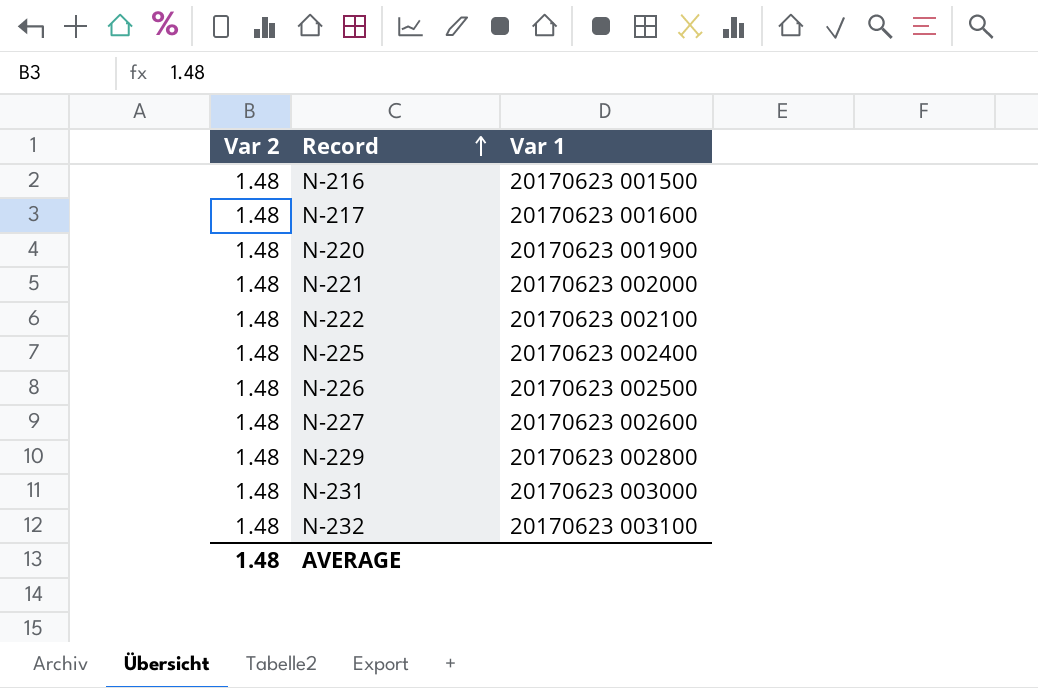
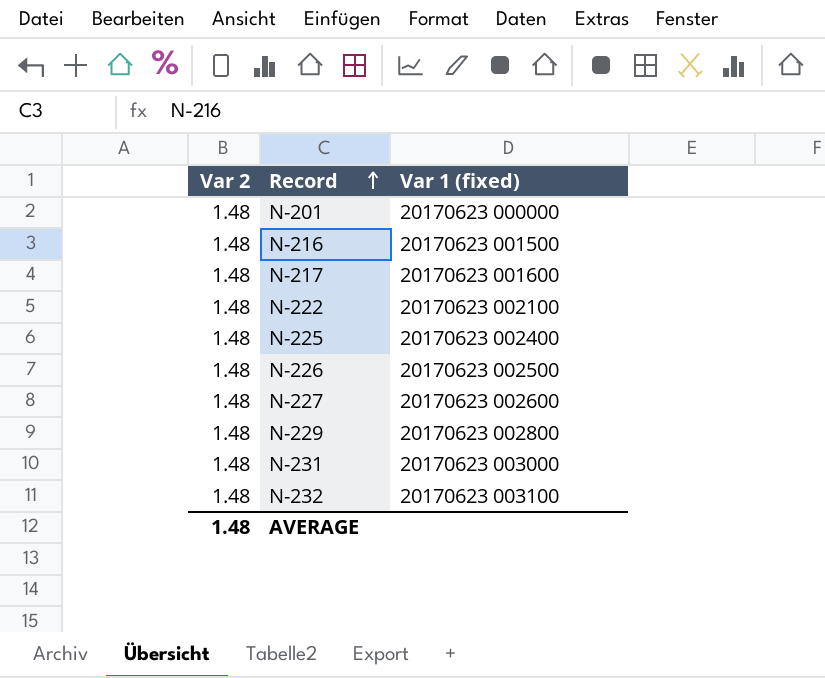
column name: Var 1 -> Var 1 (fixed)
row N-220: 1.48 | 20170623 001900 -> none
row N-221: 1.48 | 20170623 002000 -> none
row N-201: none -> 1.48 | 20170623 000000

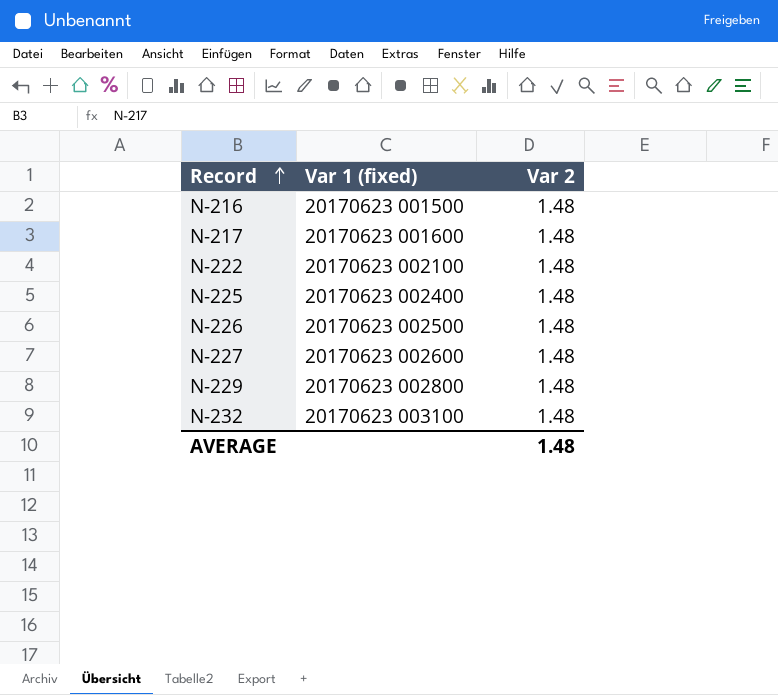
column Var 2 | position: 1 -> 3
row N-201: 1.48 | 20170623 000000 -> none
row N-231: 1.48 | 20170623 003000 -> none

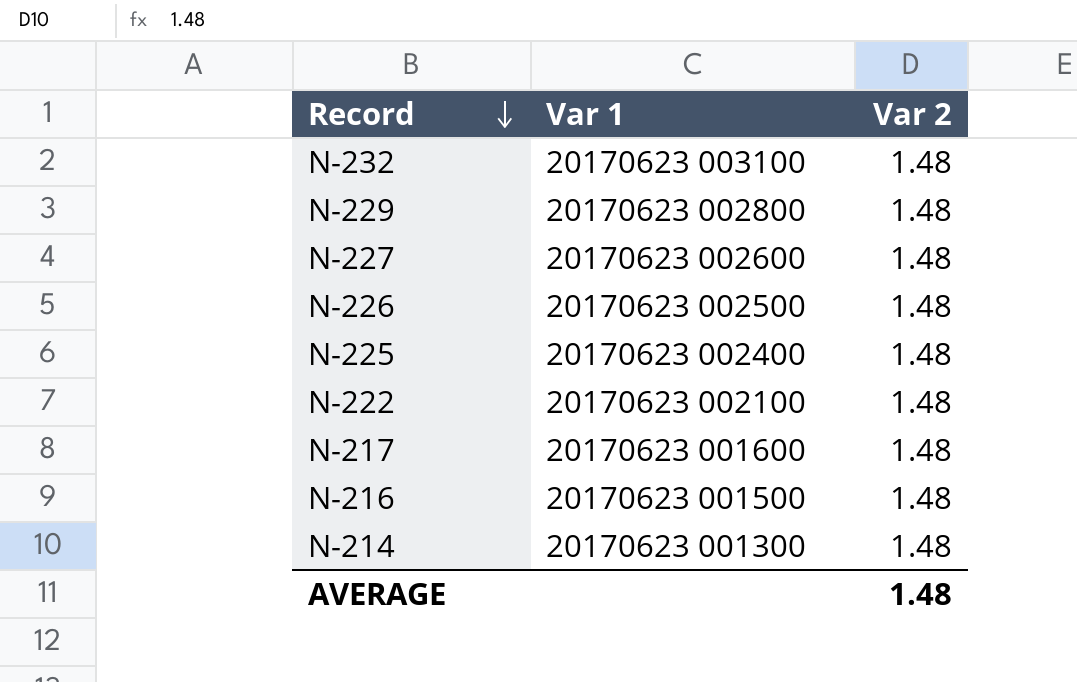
row order: Record ascending -> Record descending
column name: Var 1 (fixed) -> Var 1
row N-214: none -> 20170623 001300 | 1.48

